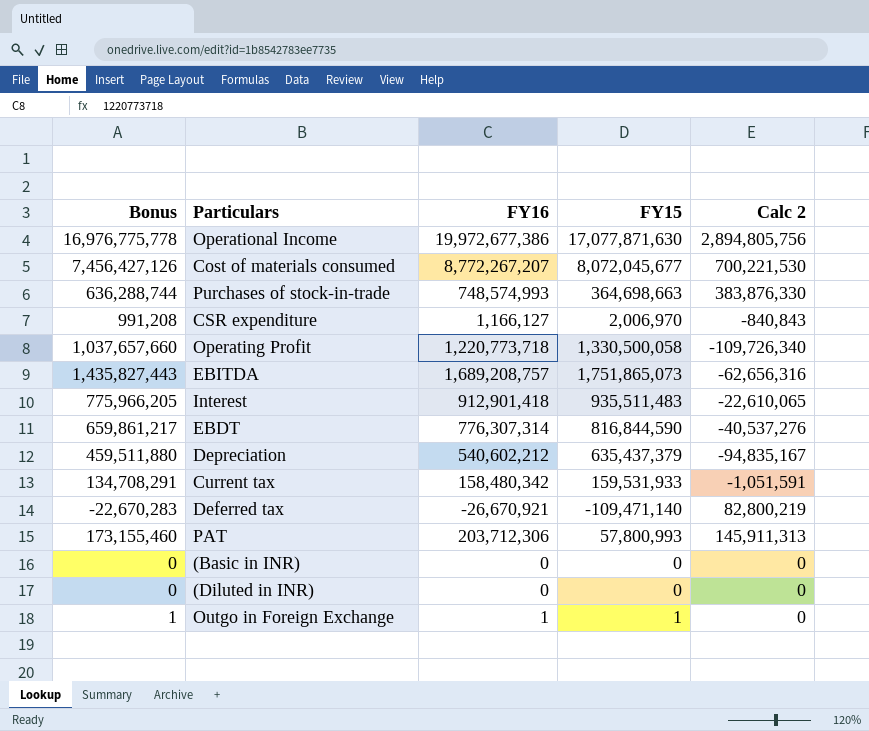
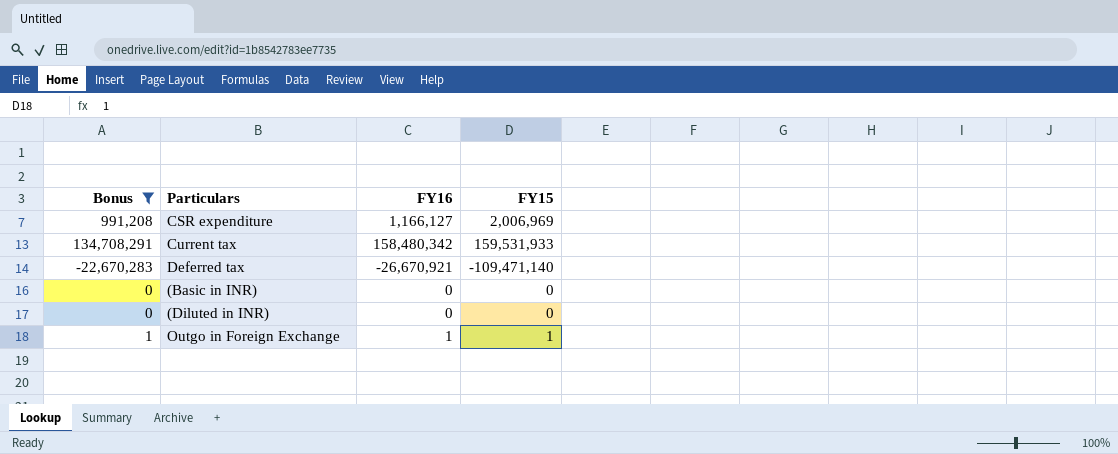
filter: none -> Bonus <= 134,708,291
column Calc 2 | formula: [FY16] - [FY15] -> none
CSR expenditure | FY15: 2,006,970 -> 2,006,969

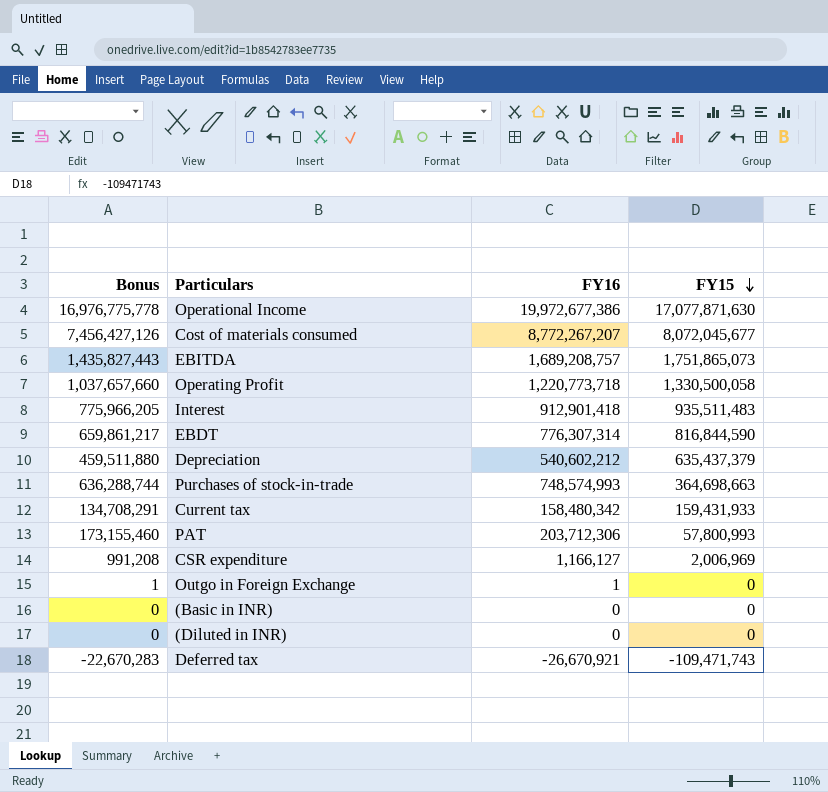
filter: Bonus <= 134,708,291 -> none
row order: none -> FY15 descending
Current tax | FY15: 159,531,933 -> 159,431,933
Outgo in Foreign Exchange | FY15: 1 -> 0
Deferred tax | FY15: -109,471,140 -> -109,471,743

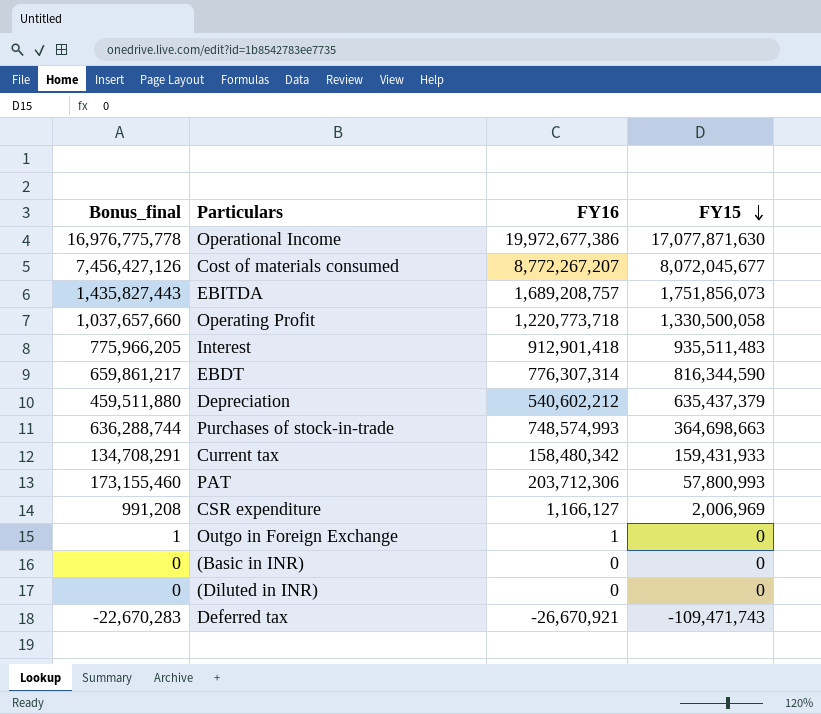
column name: Bonus -> Bonus_final
EBITDA | FY15: 1,751,865,073 -> 1,751,856,073
EBDT | FY15: 816,844,590 -> 816,344,590

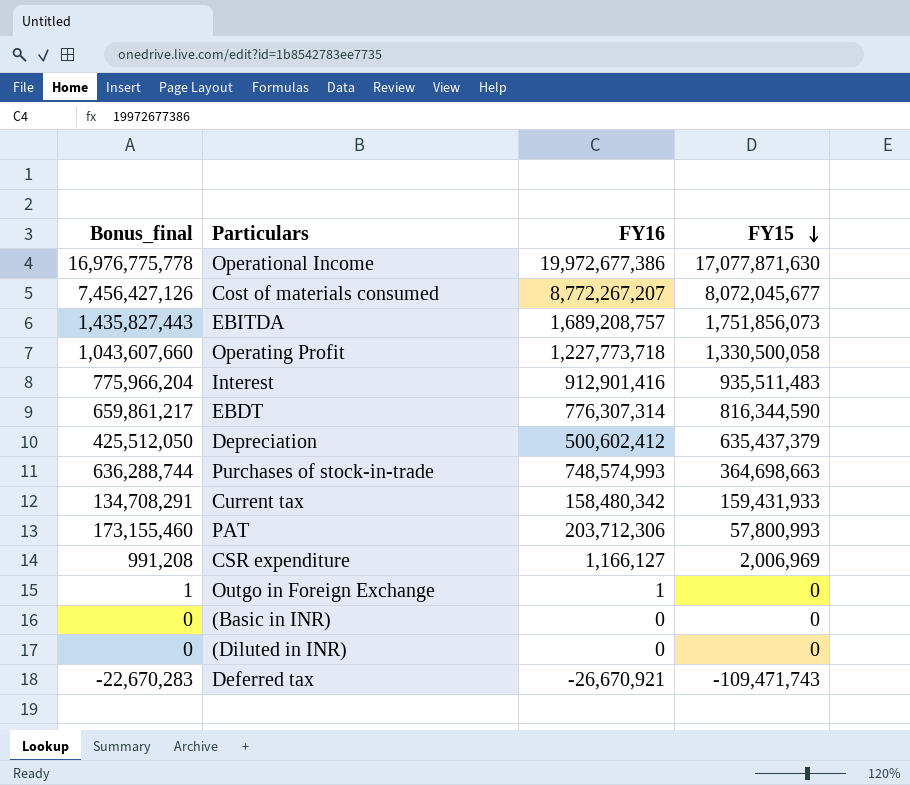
Operating Profit | Bonus_final: 1,037,657,660 -> 1,043,607,660
Operating Profit | FY16: 1,220,773,718 -> 1,227,773,718
Interest | Bonus_final: 775,966,205 -> 775,966,204
Interest | FY16: 912,901,418 -> 912,901,416
Depreciation | Bonus_final: 459,511,880 -> 425,512,050
Depreciation | FY16: 540,602,212 -> 500,602,412

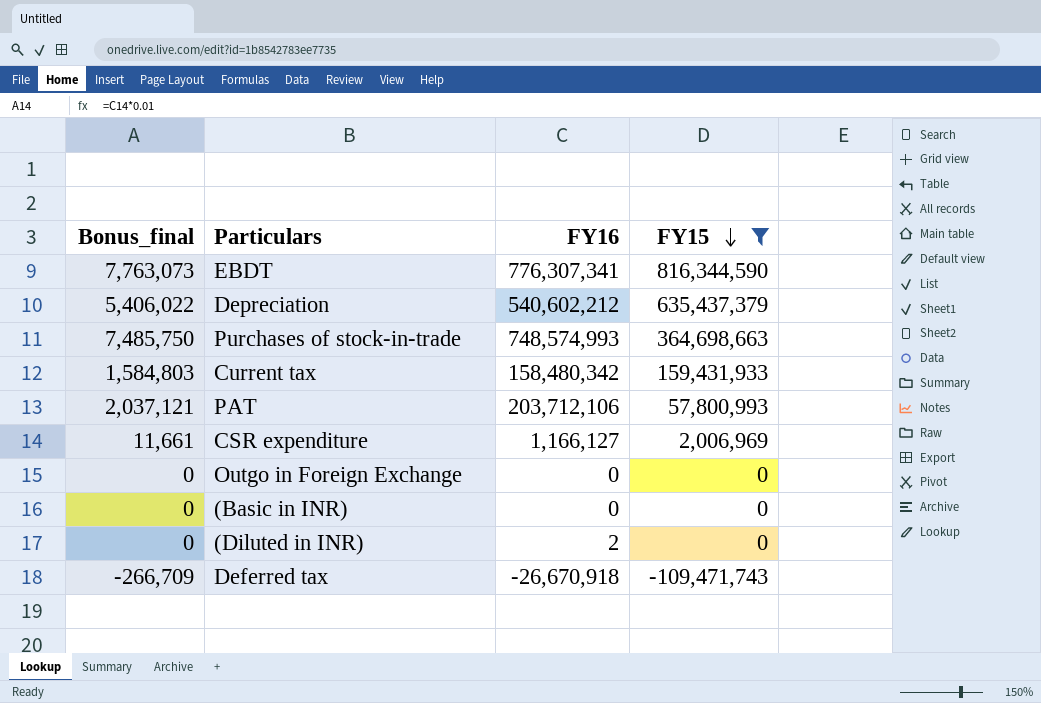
filter: none -> FY15 <= 816,344,590
column Bonus_final | formula: [FY16] * 0.85 -> [FY16] * 0.01
EBDT | FY16: 776,307,314 -> 776,307,341
Depreciation | FY16: 500,602,412 -> 540,602,212
PAT | FY16: 203,712,306 -> 203,712,106
Outgo in Foreign Exchange | FY16: 1 -> 0
(Diluted in INR) | FY16: 0 -> 2
Deferred tax | FY16: -26,670,921 -> -26,670,918

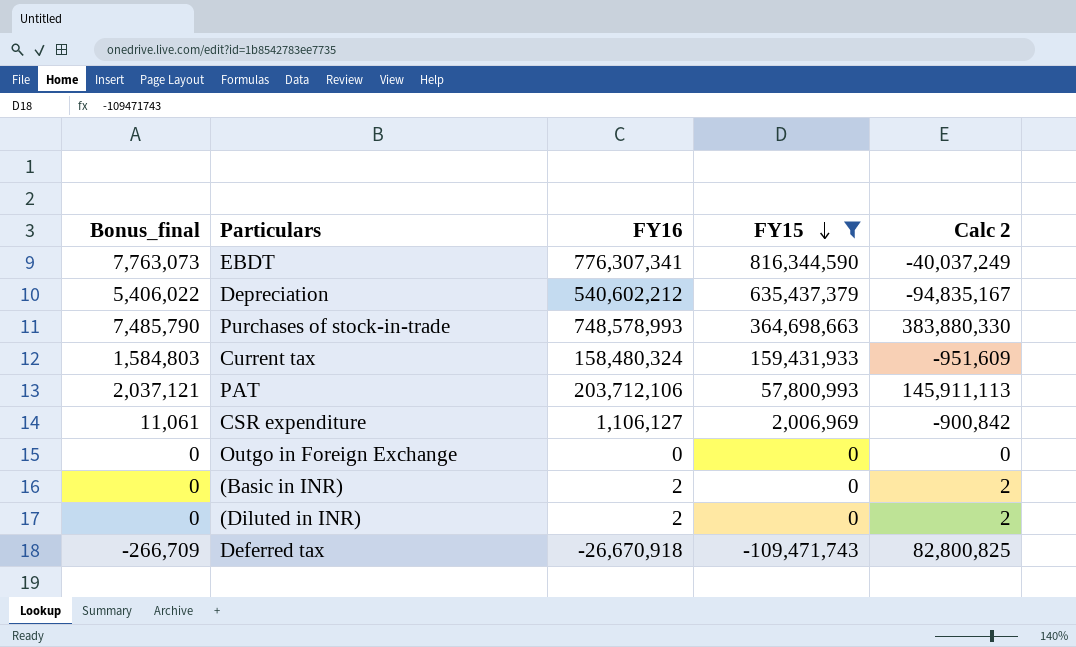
column Calc 2 | formula: none -> [FY16] - [FY15]
Purchases of stock-in-trade | Bonus_final: 7,485,750 -> 7,485,790
Purchases of stock-in-trade | FY16: 748,574,993 -> 748,578,993
Current tax | FY16: 158,480,342 -> 158,480,324
CSR expenditure | Bonus_final: 11,661 -> 11,061
CSR expenditure | FY16: 1,166,127 -> 1,106,127
(Basic in INR) | FY16: 0 -> 2

